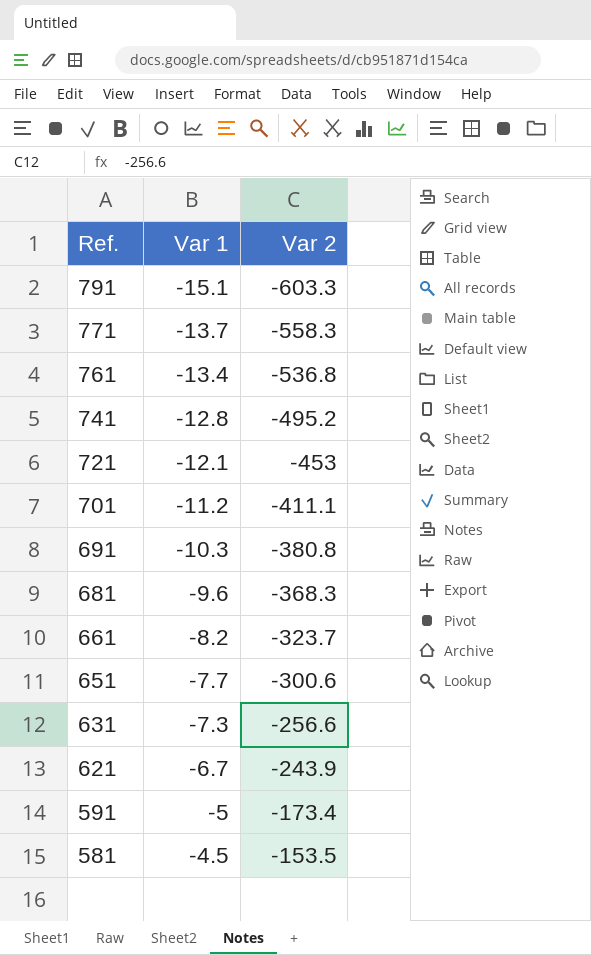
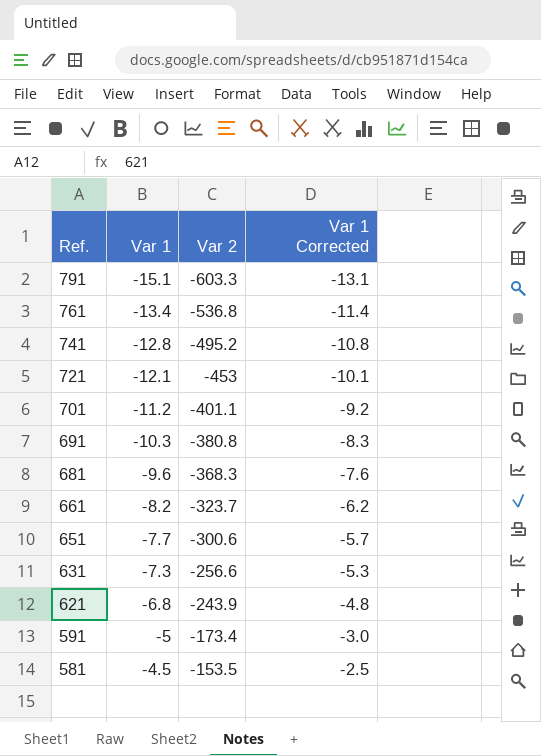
column Var 1 Corrected | formula: none -> [Var 1] + 2
row 771: -13.7 | -558.3 -> none
701 | Var 2: -411.1 -> -401.1
621 | Var 1: -6.7 -> -6.8

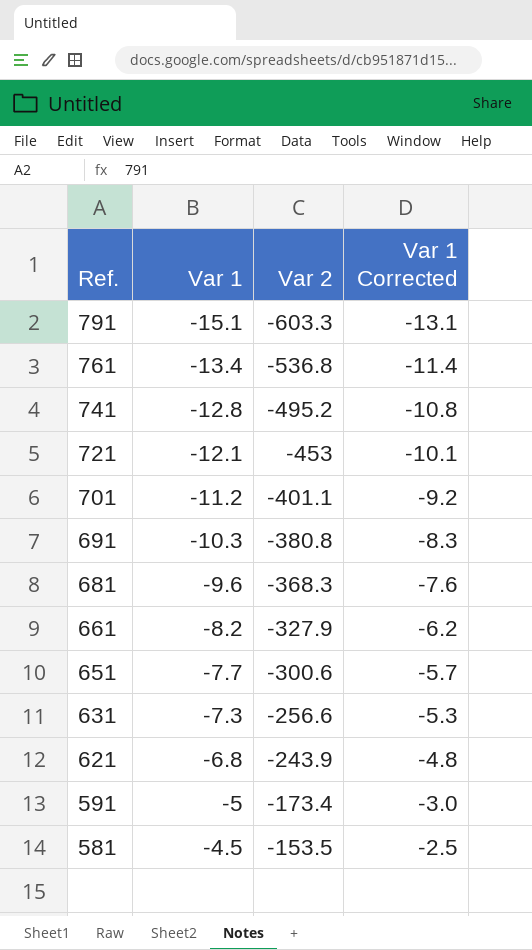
661 | Var 2: -323.7 -> -327.9

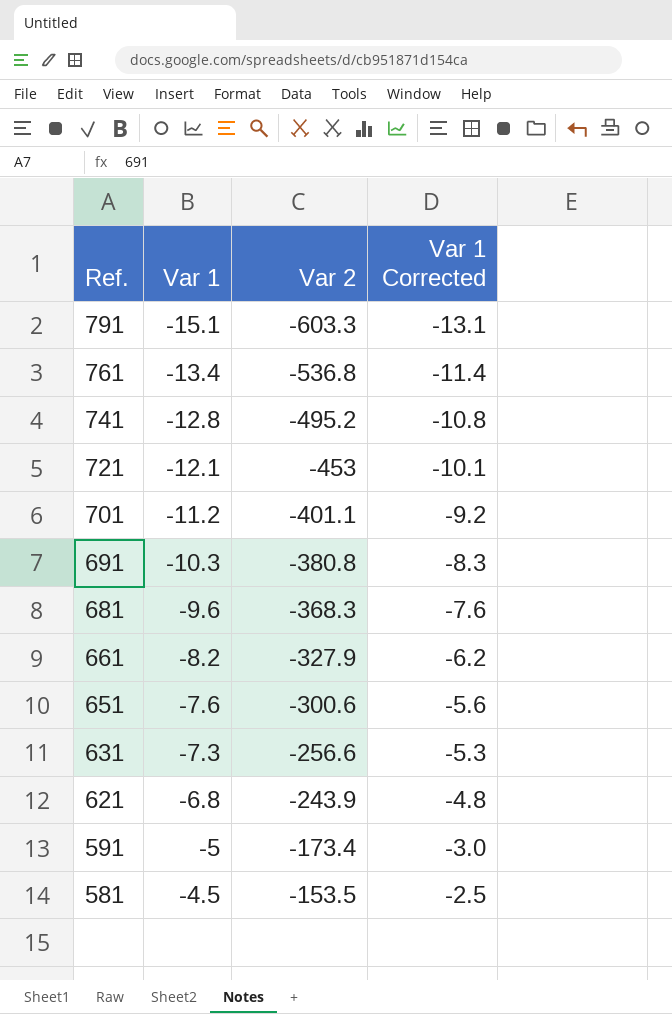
651 | Var 1: -7.7 -> -7.6
651 | Var 1 Corrected: -5.7 -> -5.6

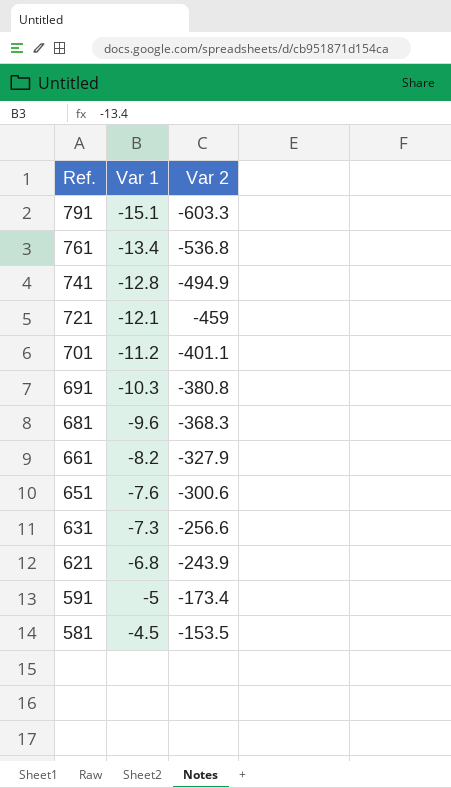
column Var 1 Corrected | formula: [Var 1] + 2 -> none
741 | Var 2: -495.2 -> -494.9
721 | Var 2: -453 -> -459

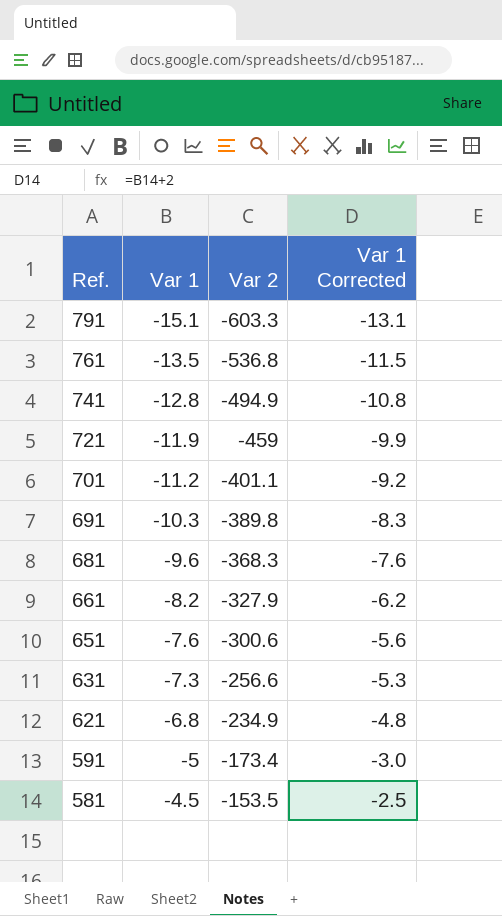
column Var 1 Corrected | formula: none -> [Var 1] + 2
761 | Var 1: -13.4 -> -13.5
721 | Var 1: -12.1 -> -11.9
691 | Var 2: -380.8 -> -389.8
621 | Var 2: -243.9 -> -234.9

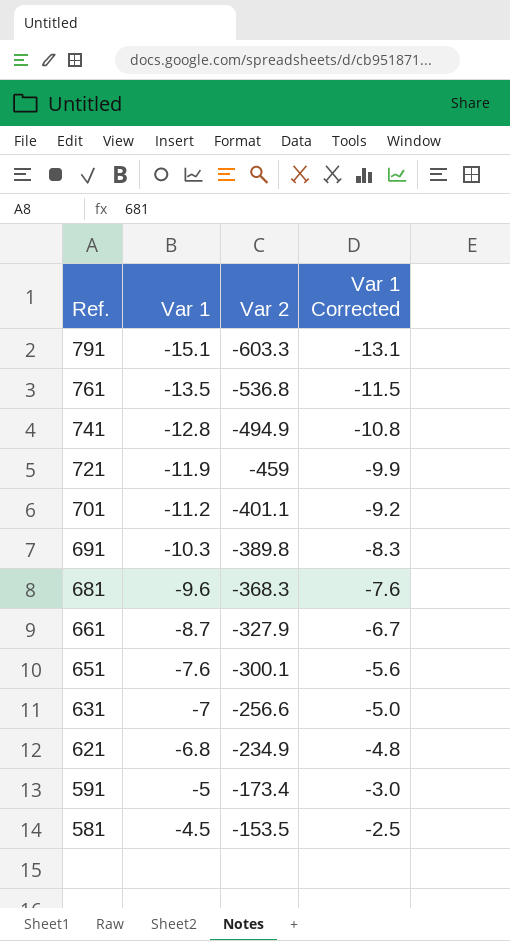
661 | Var 1: -8.2 -> -8.7
661 | Var 1 Corrected: -6.2 -> -6.7
651 | Var 2: -300.6 -> -300.1
631 | Var 1: -7.3 -> -7
631 | Var 1 Corrected: -5.3 -> -5.0

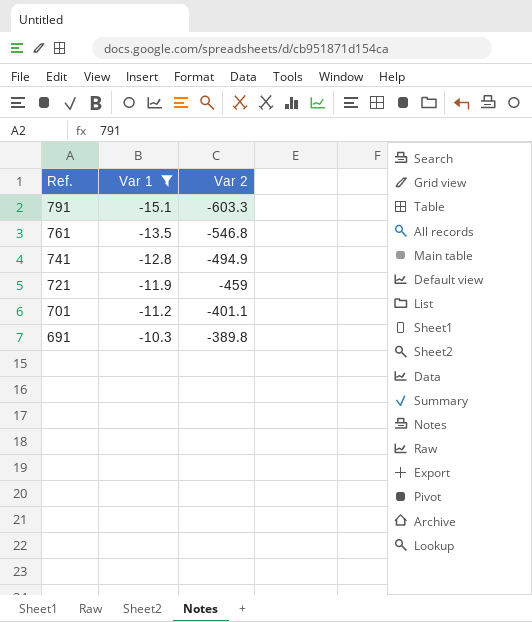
filter: none -> Var 1 <= -10.3
column Var 1 Corrected | formula: [Var 1] + 2 -> none
761 | Var 2: -536.8 -> -546.8

